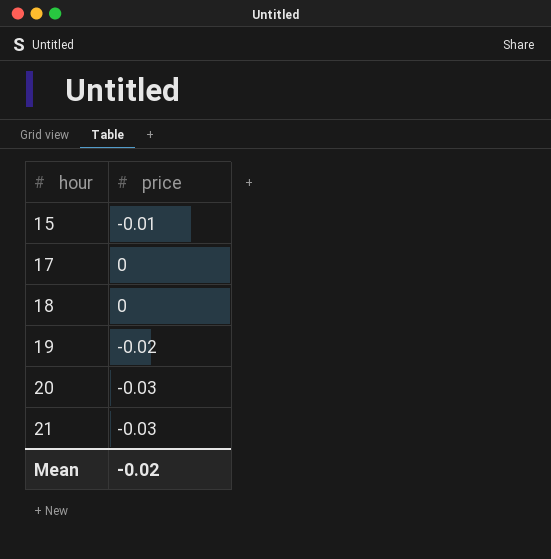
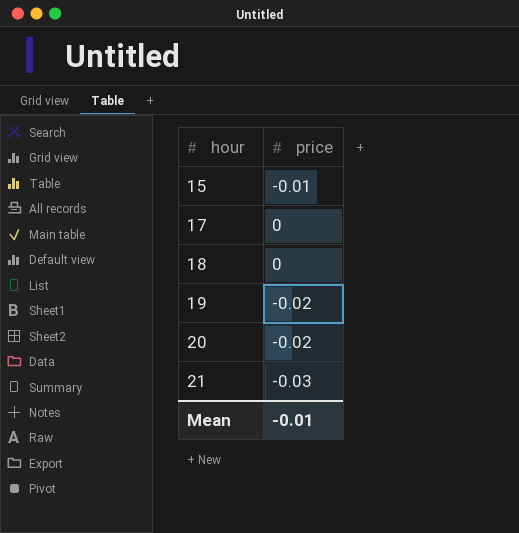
20 | price: -0.03 -> -0.02
Mean | price: -0.02 -> -0.01

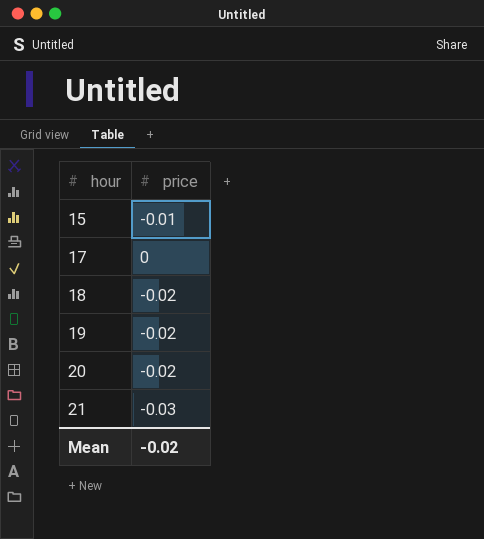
18 | price: 0 -> -0.02
Mean | price: -0.01 -> -0.02

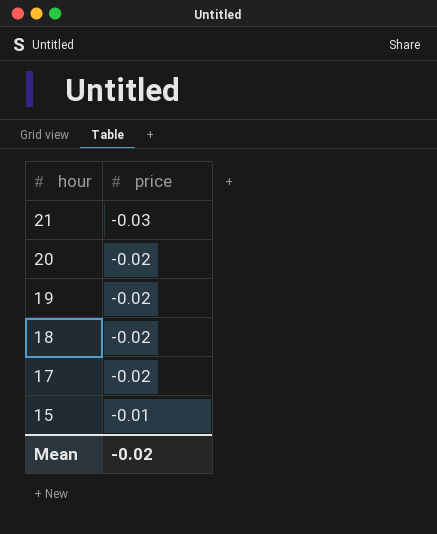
row order: hour ascending -> hour descending
17 | price: 0 -> -0.02

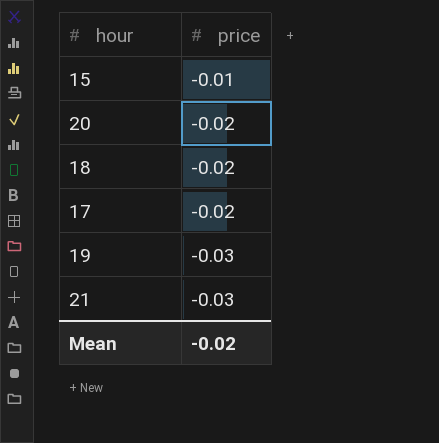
row order: hour descending -> price descending
19 | price: -0.02 -> -0.03

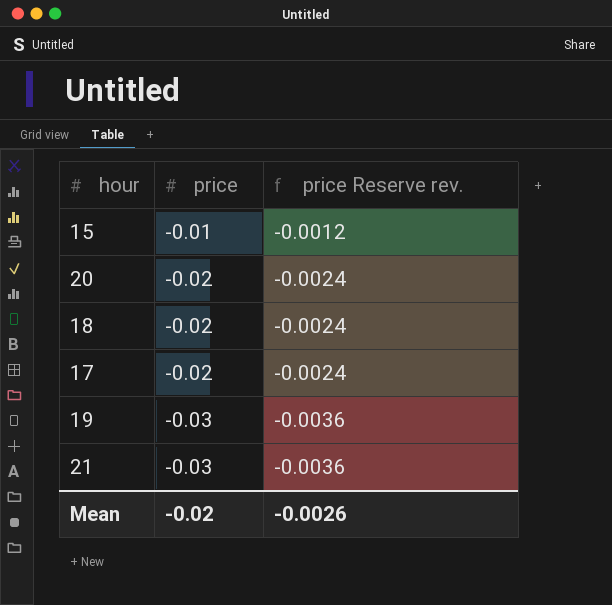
column price Reserve rev. | formula: none -> [price] * 0.12

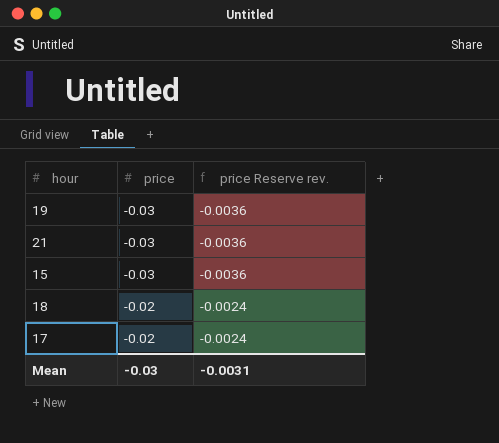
row order: price descending -> price ascending
row 20: -0.02 | -0.0024 -> none
15 | price: -0.01 -> -0.03
15 | price Reserve rev.: -0.0012 -> -0.0036
Mean | price: -0.02 -> -0.03
Mean | price Reserve rev.: -0.0026 -> -0.0031

